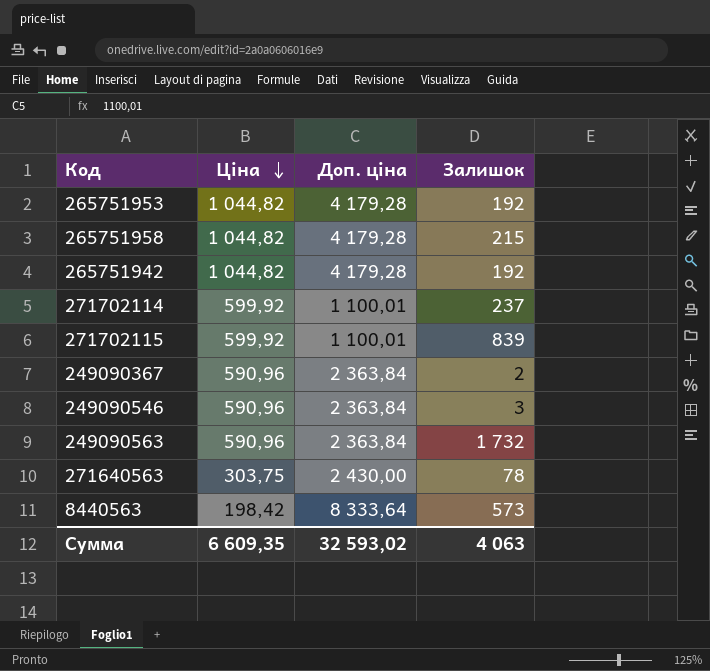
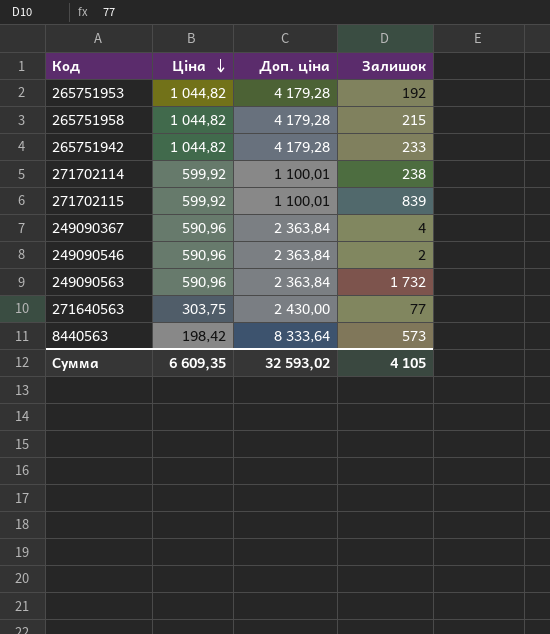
265751942 | Залишок: 192 -> 233
271702114 | Залишок: 237 -> 238
249090367 | Залишок: 2 -> 4
249090546 | Залишок: 3 -> 2
271640563 | Залишок: 78 -> 77
Сумма | Залишок: 4 063 -> 4 105

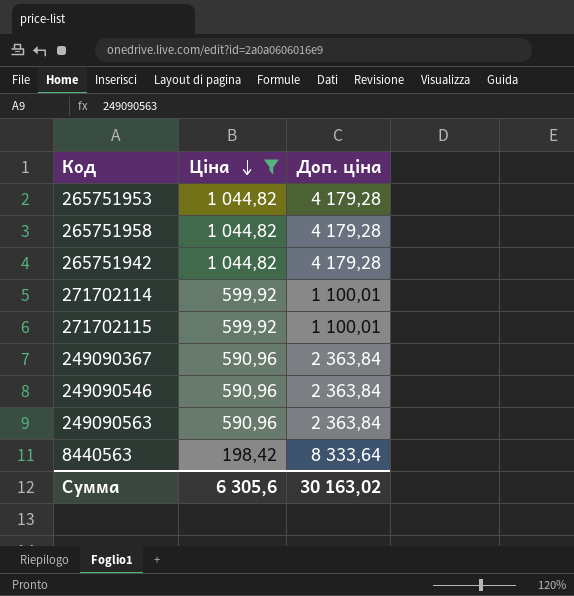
filter: none -> Ціна != 303,75
column Залишок | position: 4 -> none
Сумма | Ціна: 6 609,35 -> 6 305,6
Сумма | Доп. ціна: 32 593,02 -> 30 163,02

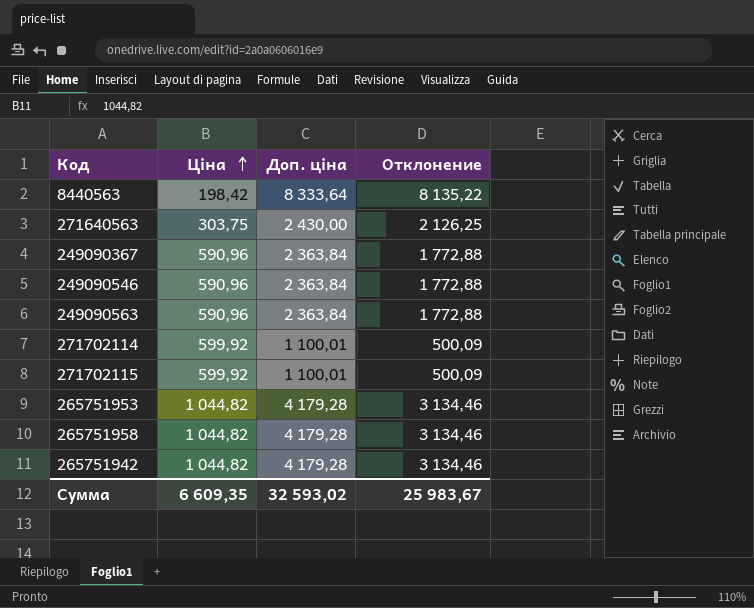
filter: Ціна != 303,75 -> none
row order: Ціна descending -> Ціна ascending
column Отклонение | formula: none -> [Доп. ціна] - [Ціна]
Сумма | Ціна: 6 305,6 -> 6 609,35
Сумма | Доп. ціна: 30 163,02 -> 32 593,02

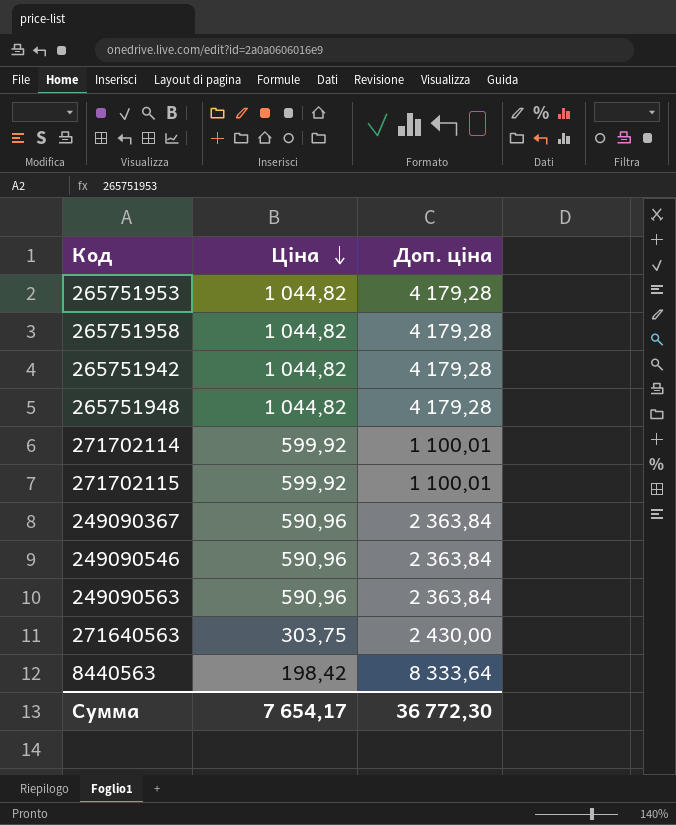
row order: Ціна ascending -> Ціна descending
column Отклонение | formula: [Доп. ціна] - [Ціна] -> none
row 265751948: none -> 1 044,82 | 4 179,28
Сумма | Ціна: 6 609,35 -> 7 654,17
Сумма | Доп. ціна: 32 593,02 -> 36 772,30

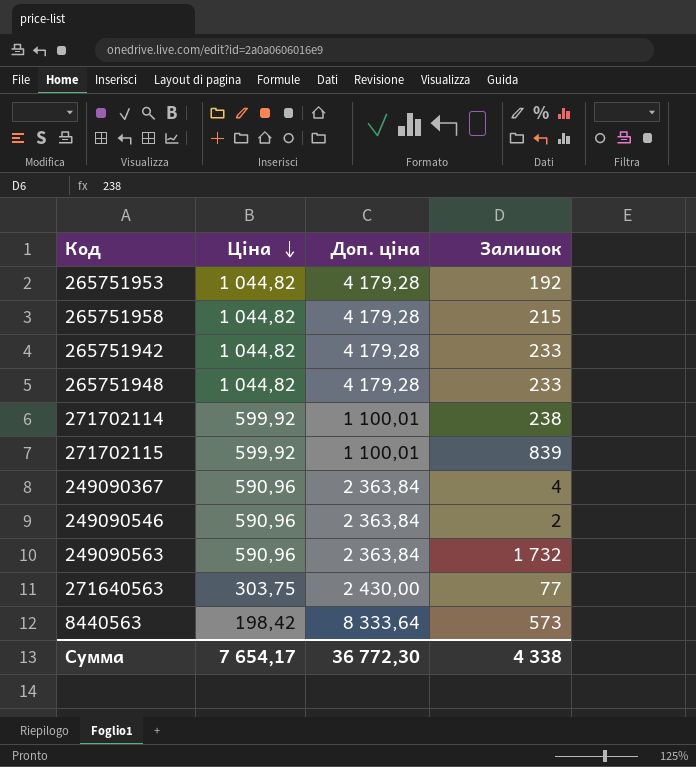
column Залишок | position: none -> 4

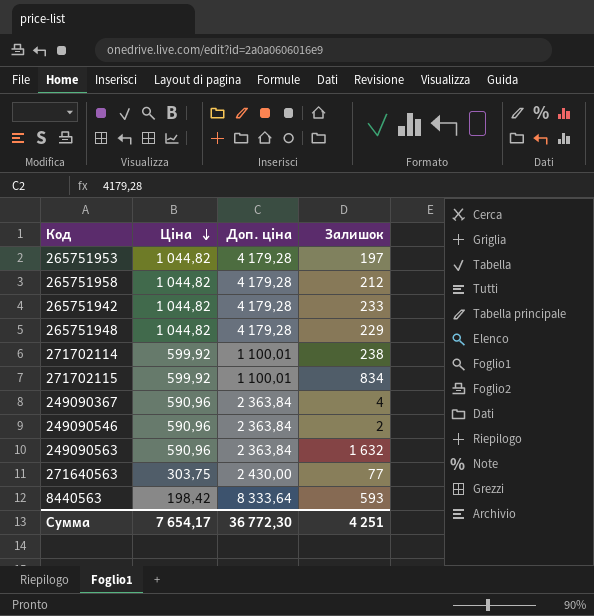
265751953 | Залишок: 192 -> 197
265751958 | Залишок: 215 -> 212
265751948 | Залишок: 233 -> 229
271702115 | Залишок: 839 -> 834
249090563 | Залишок: 1 732 -> 1 632
8440563 | Залишок: 573 -> 593
Сумма | Залишок: 4 338 -> 4 251

